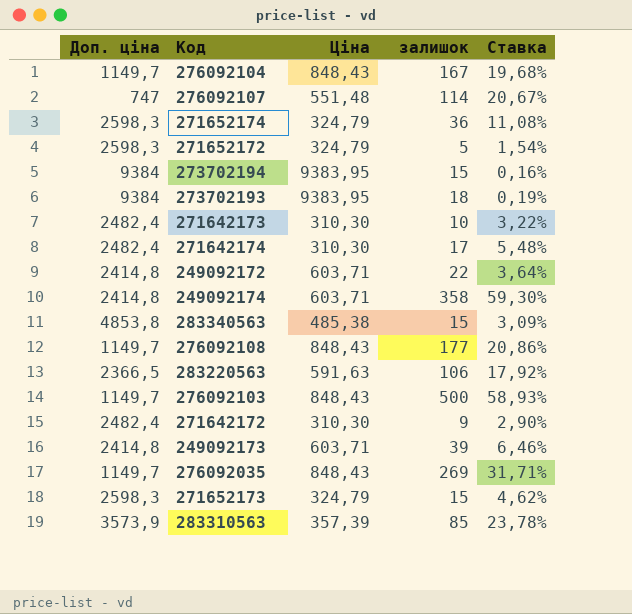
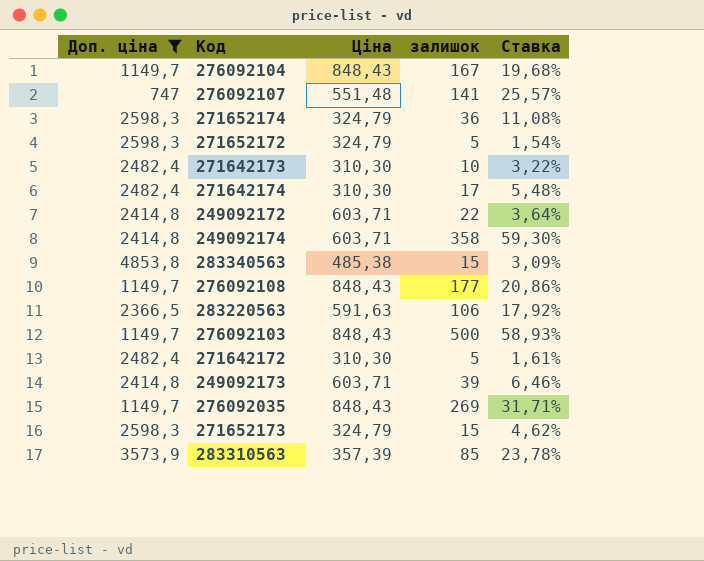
filter: none -> Доп. ціна != 9384
276092107 | залишок: 114 -> 141
276092107 | Ставка: 20,67% -> 25,57%
271642172 | залишок: 9 -> 5
271642172 | Ставка: 2,90% -> 1,61%

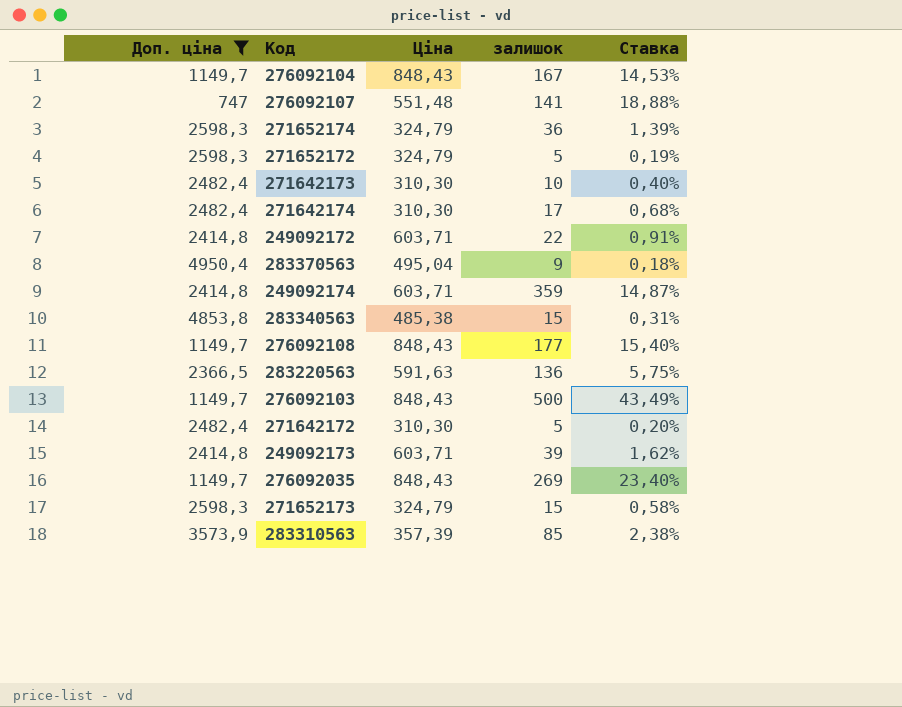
column Ставка | formula: [залишок] / [Ціна] -> [залишок] / [Доп. ціна]
row 283370563: none -> 4950,4 | 495,04 | 9 | 0,18%
249092174 | залишок: 358 -> 359
283220563 | залишок: 106 -> 136

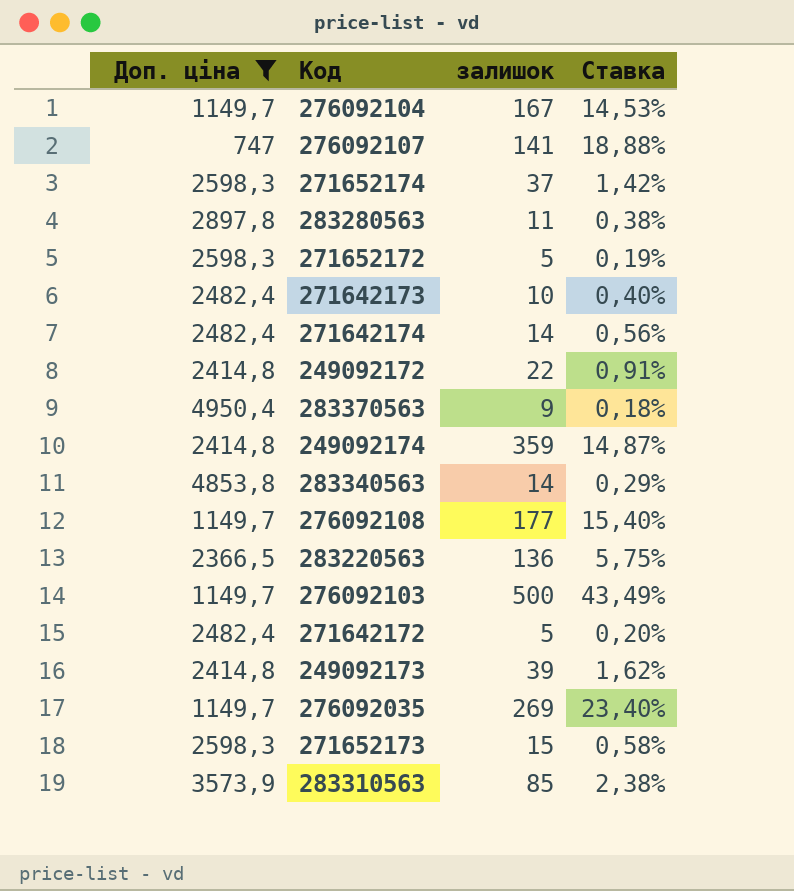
column Ціна | position: 3 -> none
271652174 | залишок: 36 -> 37
271652174 | Ставка: 1,39% -> 1,42%
row 283280563: none -> 2897,8 | 11 | 0,38%
271642174 | залишок: 17 -> 14
271642174 | Ставка: 0,68% -> 0,56%
283340563 | залишок: 15 -> 14
283340563 | Ставка: 0,31% -> 0,29%

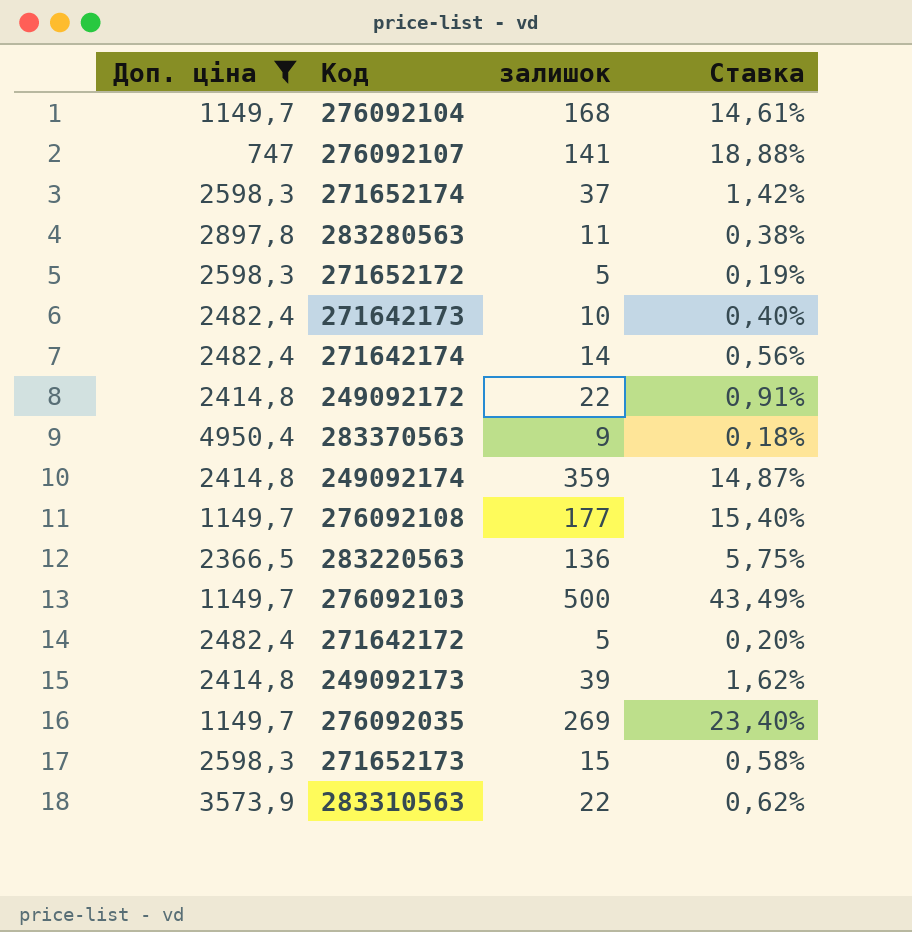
row 283340563: 4853,8 | 14 | 0,29% -> none
276092104 | залишок: 167 -> 168
276092104 | Ставка: 14,53% -> 14,61%
283310563 | залишок: 85 -> 22
283310563 | Ставка: 2,38% -> 0,62%

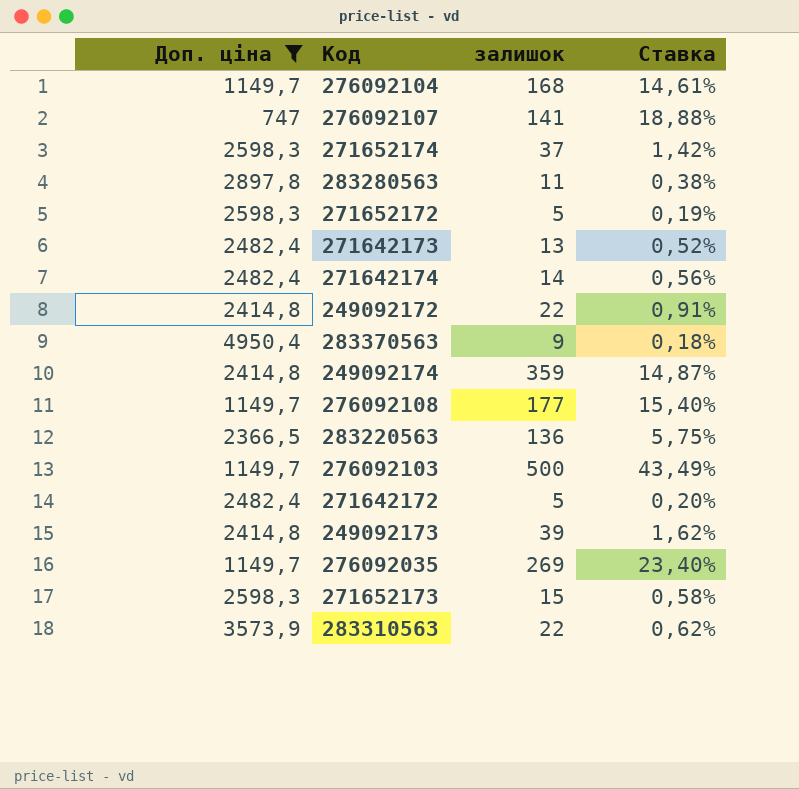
271642173 | залишок: 10 -> 13
271642173 | Ставка: 0,40% -> 0,52%

